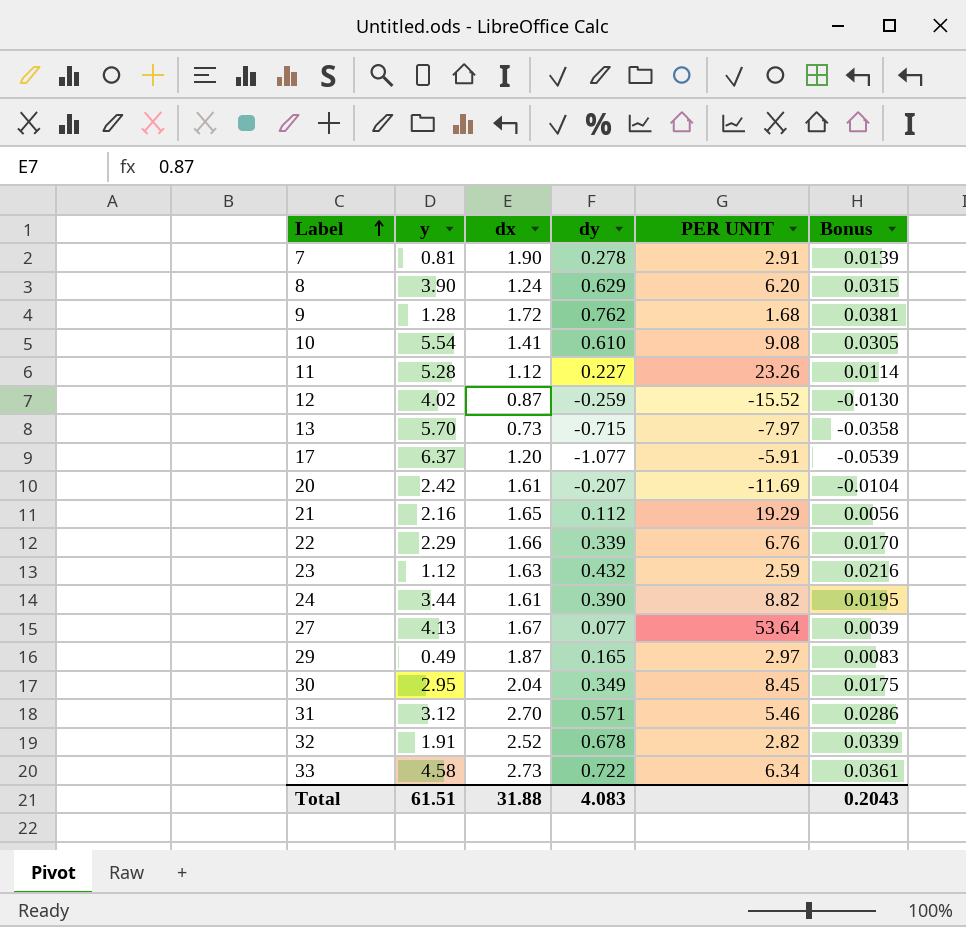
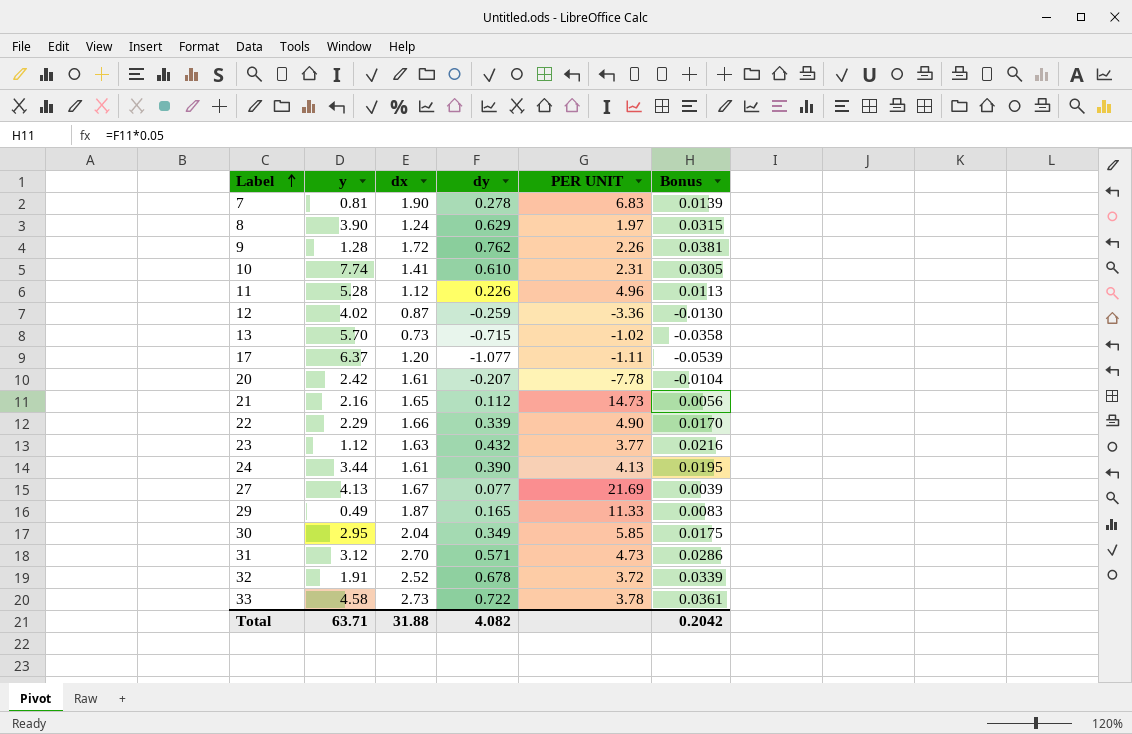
column PER UNIT | formula: [y] / [dy] -> [dx] / [dy]
10 | y: 5.54 -> 7.74
11 | dy: 0.227 -> 0.226
11 | Bonus: 0.0114 -> 0.0113
Total | y: 61.51 -> 63.71
Total | dy: 4.083 -> 4.082
Total | Bonus: 0.2043 -> 0.2042

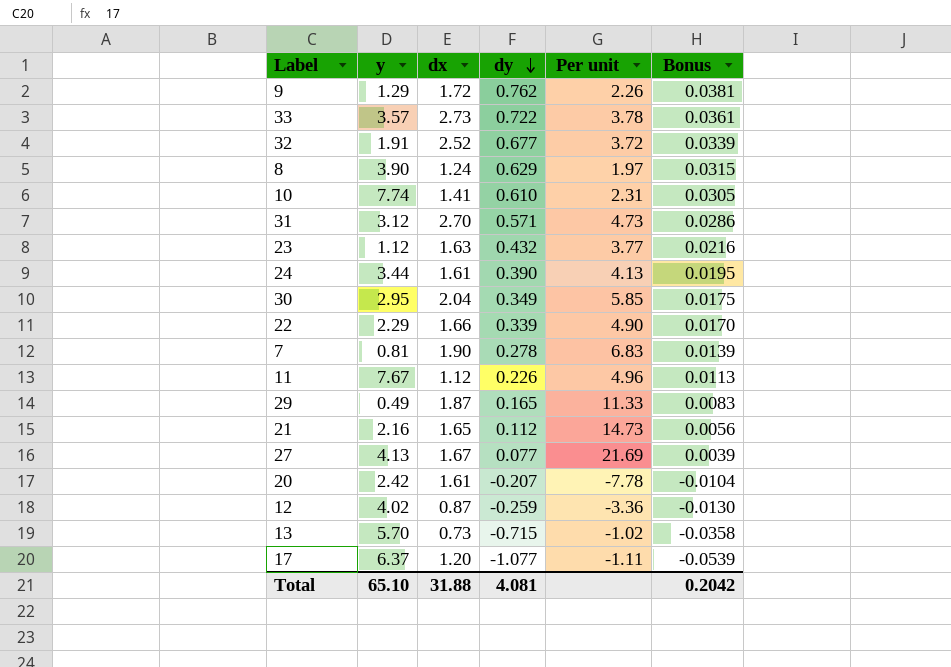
row order: Label ascending -> dy descending
column name: PER UNIT -> Per unit
9 | y: 1.28 -> 1.29
33 | y: 4.58 -> 3.57
32 | dy: 0.678 -> 0.677
11 | y: 5.28 -> 7.67
Total | y: 63.71 -> 65.10
Total | dy: 4.082 -> 4.081

